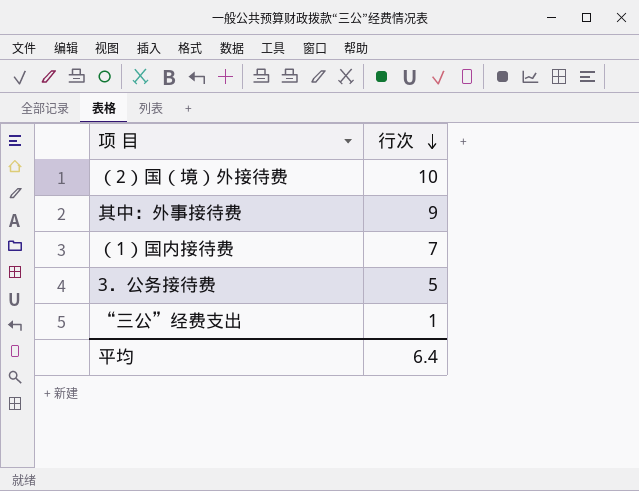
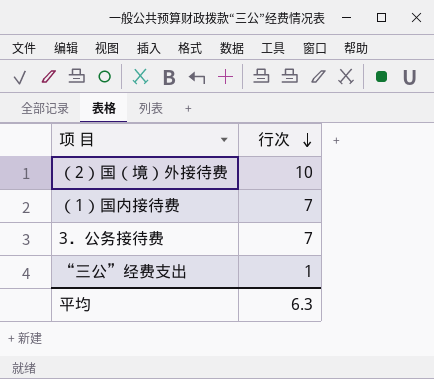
row 其中：外事接待费: 9 -> none
3．公务接待费 | 行次: 5 -> 7
平均 | 行次: 6.4 -> 6.3

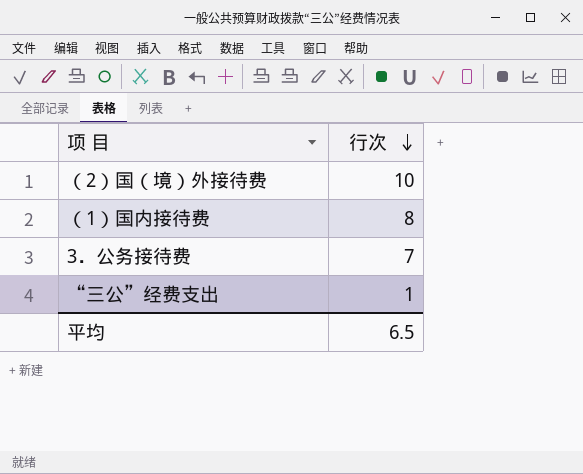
（1）国内接待费 | 行次: 7 -> 8
平均 | 行次: 6.3 -> 6.5

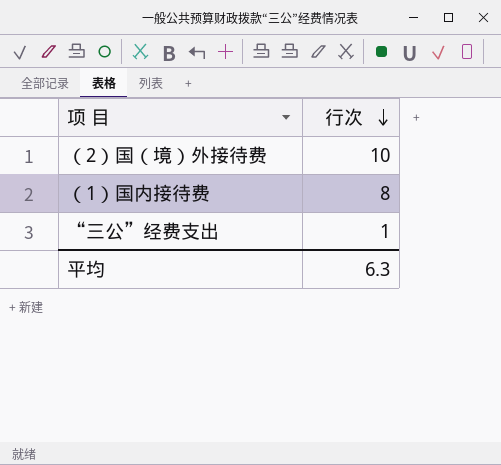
row 3．公务接待费: 7 -> none
平均 | 行次: 6.5 -> 6.3

